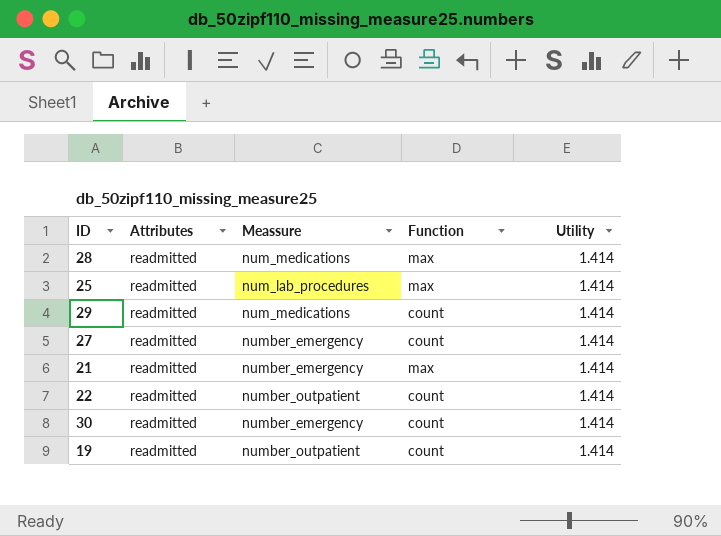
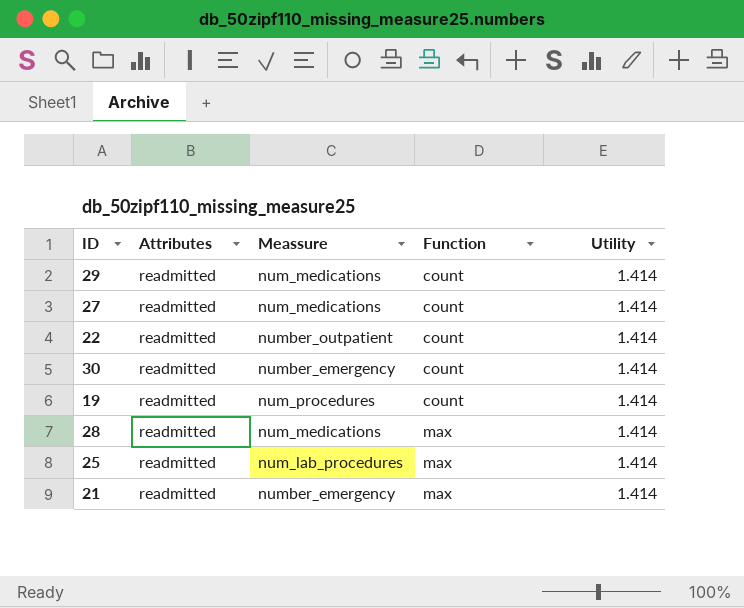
row order: none -> Function ascending
27 | Meassure: number_emergency -> num_medications
19 | Meassure: number_outpatient -> num_procedures

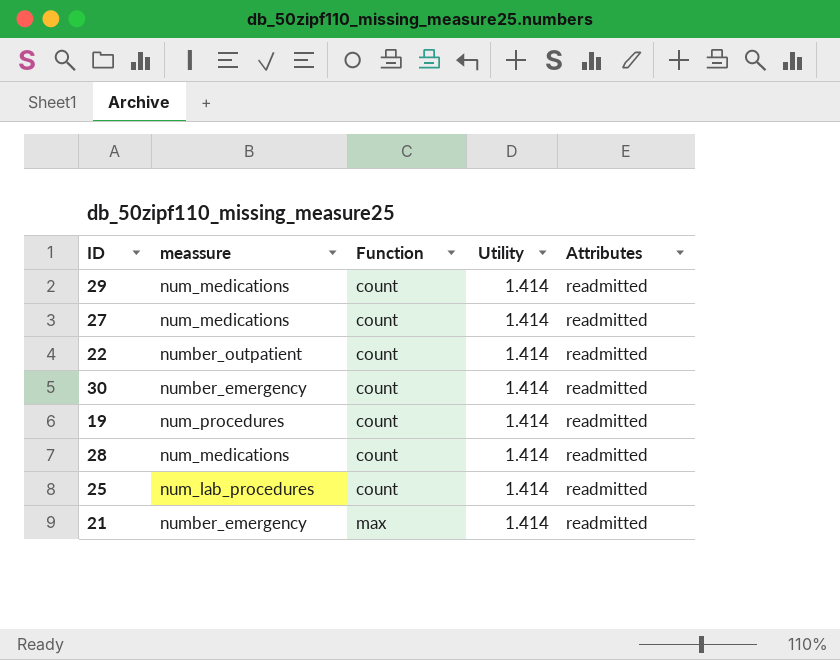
column name: Meassure -> meassure
column Attributes | position: 2 -> 5
28 | Function: max -> count
25 | Function: max -> count

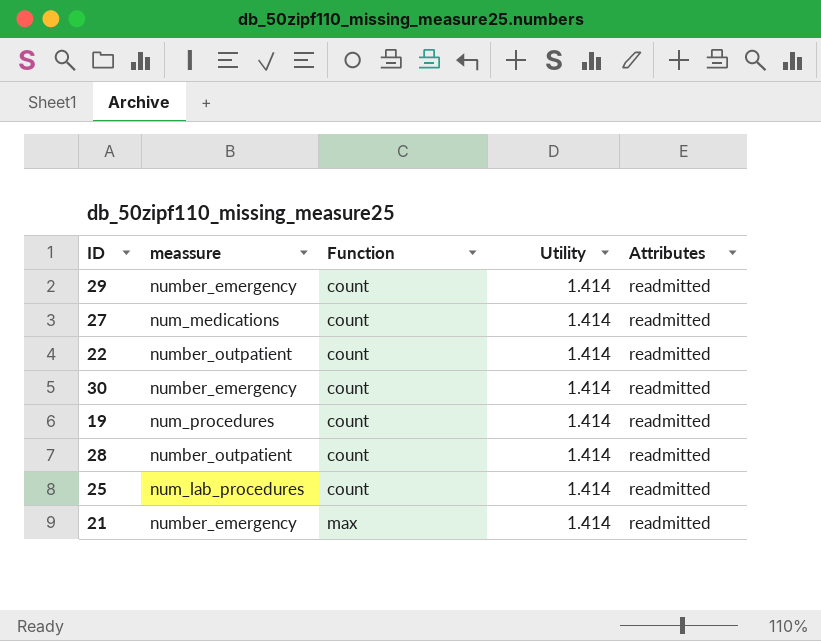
29 | meassure: num_medications -> number_emergency
28 | meassure: num_medications -> number_outpatient

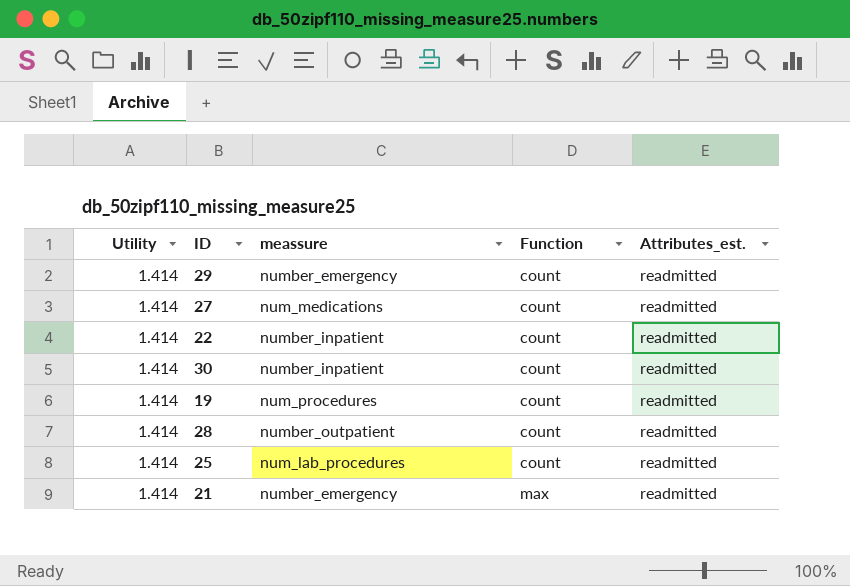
column Utility | position: 4 -> 1
column name: Attributes -> Attributes_est.
22 | meassure: number_outpatient -> number_inpatient
30 | meassure: number_emergency -> number_inpatient

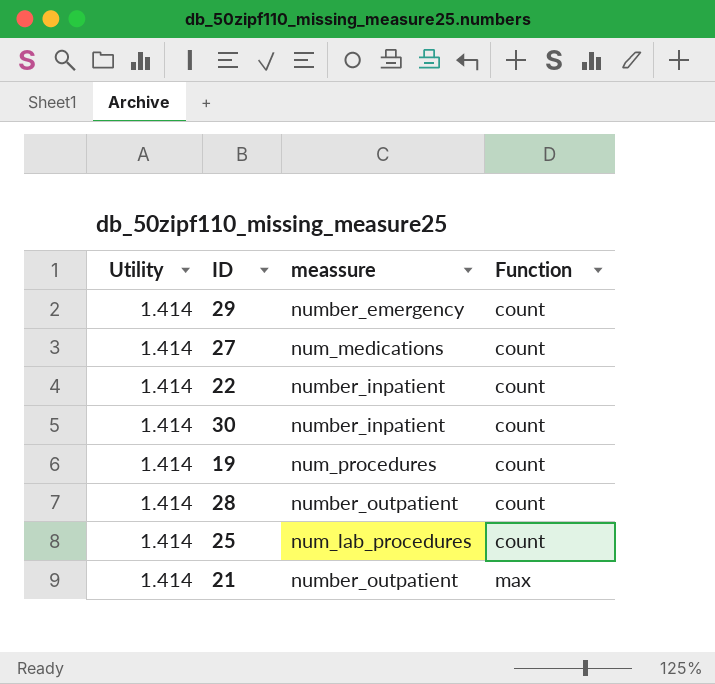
column Attributes_est. | position: 5 -> none
21 | meassure: number_emergency -> number_outpatient

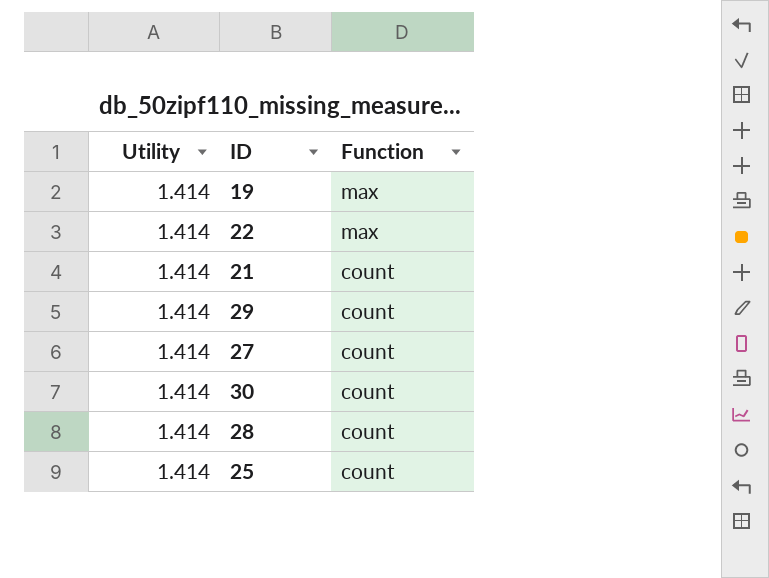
row order: Function ascending -> Function descending
column meassure | position: 3 -> none
19 | Function: count -> max
22 | Function: count -> max
21 | Function: max -> count

